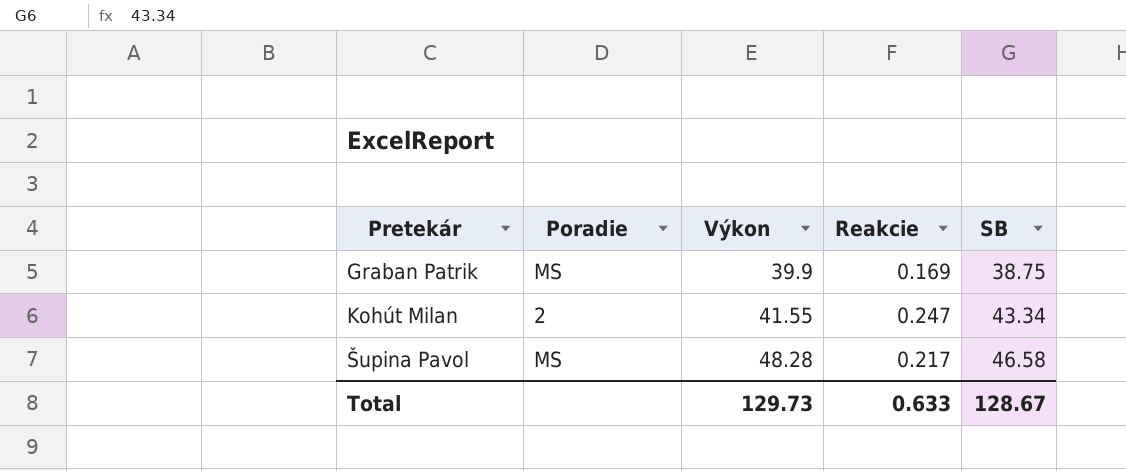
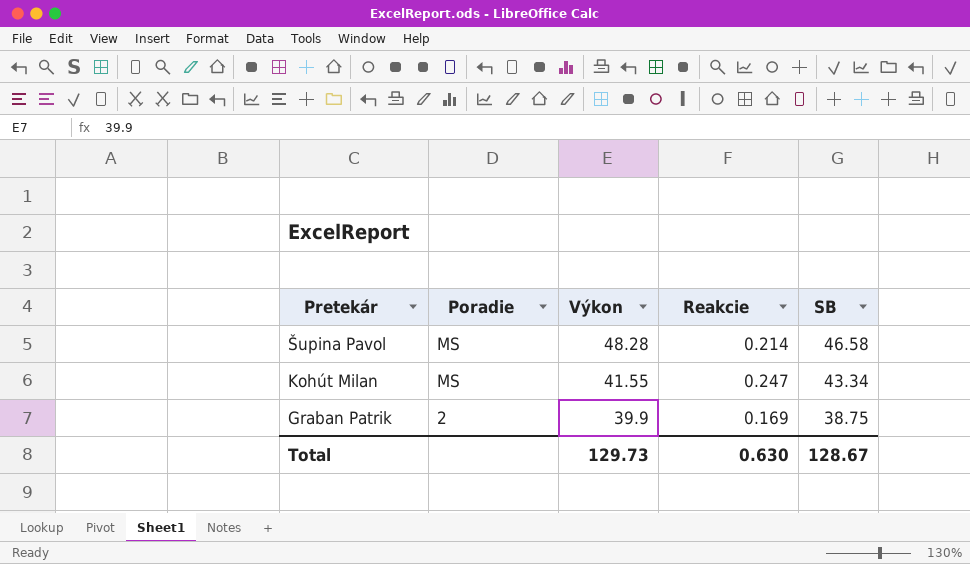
row order: Pretekár ascending -> Pretekár descending
Šupina Pavol | Reakcie: 0.217 -> 0.214
Kohút Milan | Poradie: 2 -> MS
Graban Patrik | Poradie: MS -> 2
Total | Reakcie: 0.633 -> 0.630

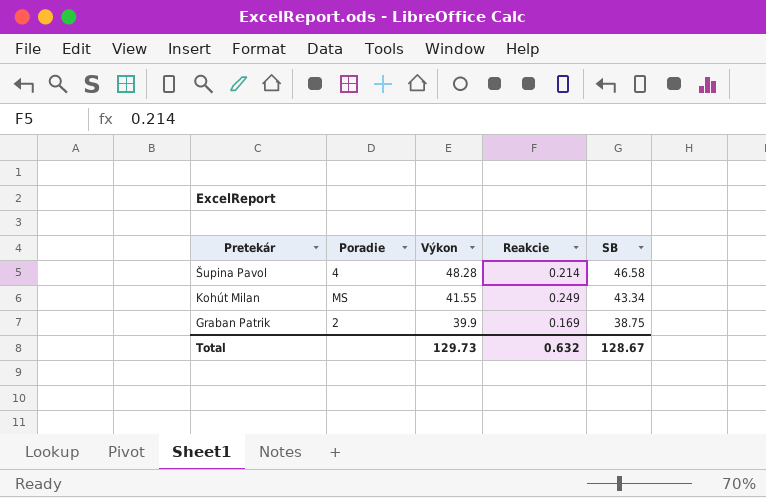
Šupina Pavol | Poradie: MS -> 4
Kohút Milan | Reakcie: 0.247 -> 0.249
Total | Reakcie: 0.630 -> 0.632

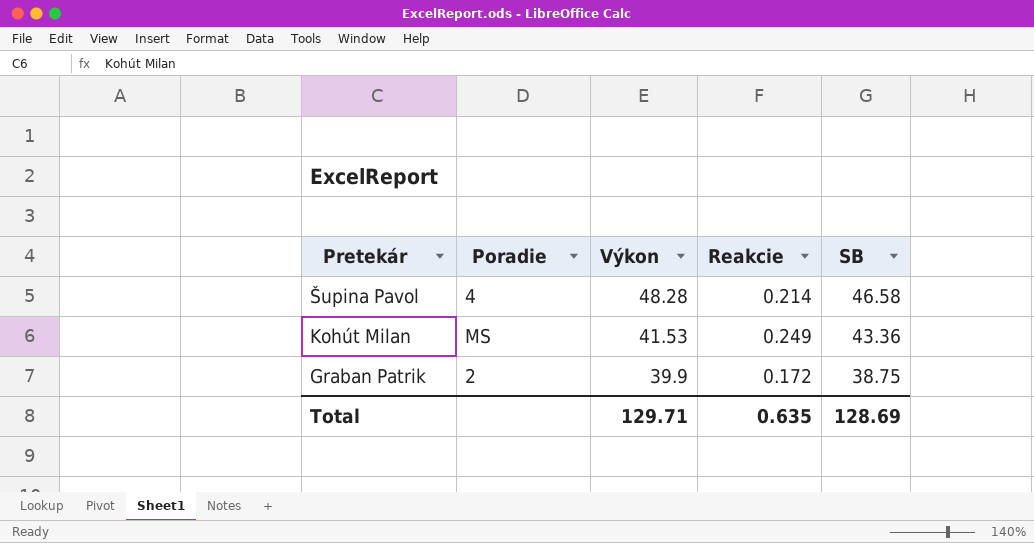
Kohút Milan | Výkon: 41.55 -> 41.53
Kohút Milan | SB: 43.34 -> 43.36
Graban Patrik | Reakcie: 0.169 -> 0.172
Total | Výkon: 129.73 -> 129.71
Total | Reakcie: 0.632 -> 0.635
Total | SB: 128.67 -> 128.69

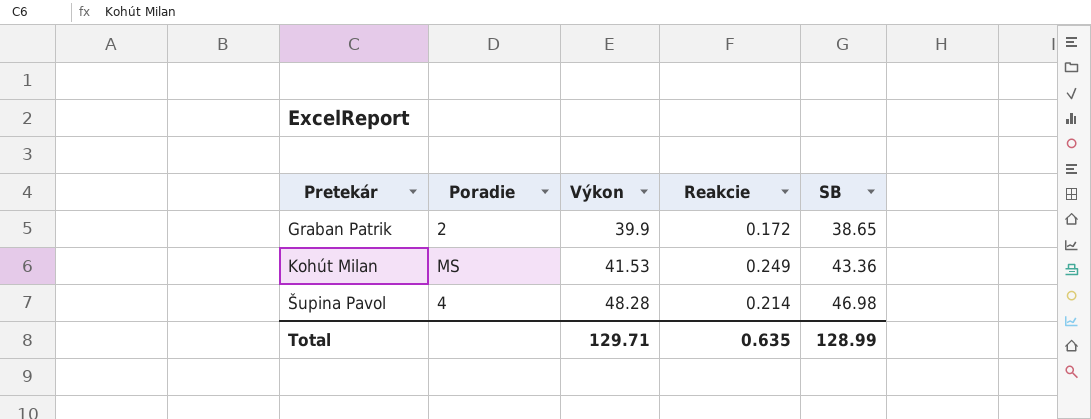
row order: Pretekár descending -> Pretekár ascending
Graban Patrik | SB: 38.75 -> 38.65
Šupina Pavol | SB: 46.58 -> 46.98
Total | SB: 128.69 -> 128.99

